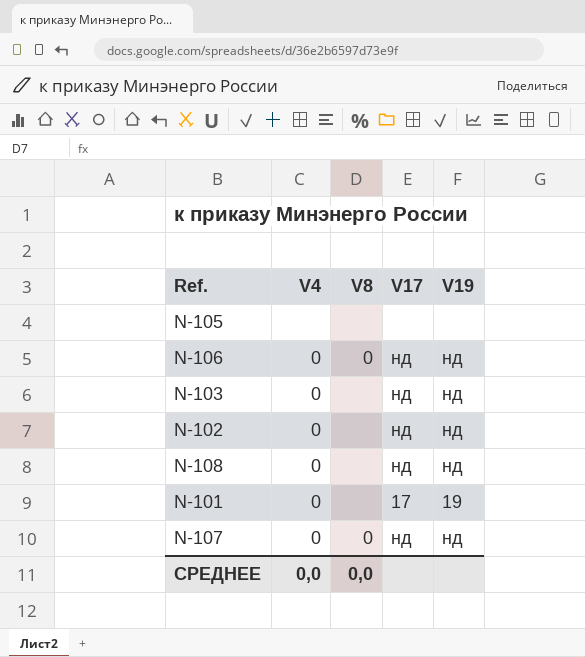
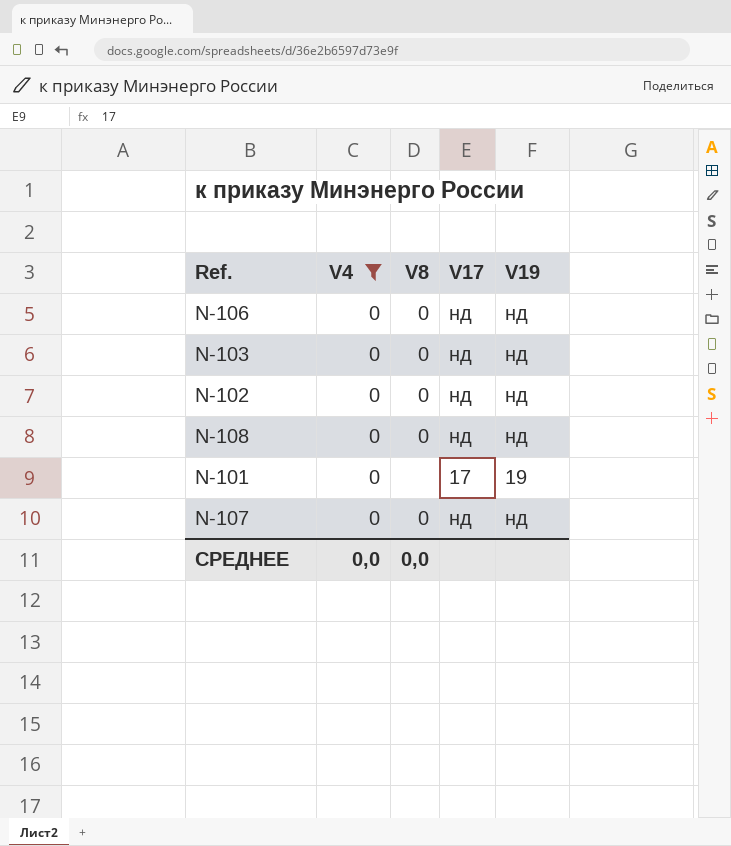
filter: none -> V4 = 0
N-103 | V8: none -> 0
N-102 | V8: none -> 0
N-108 | V8: none -> 0

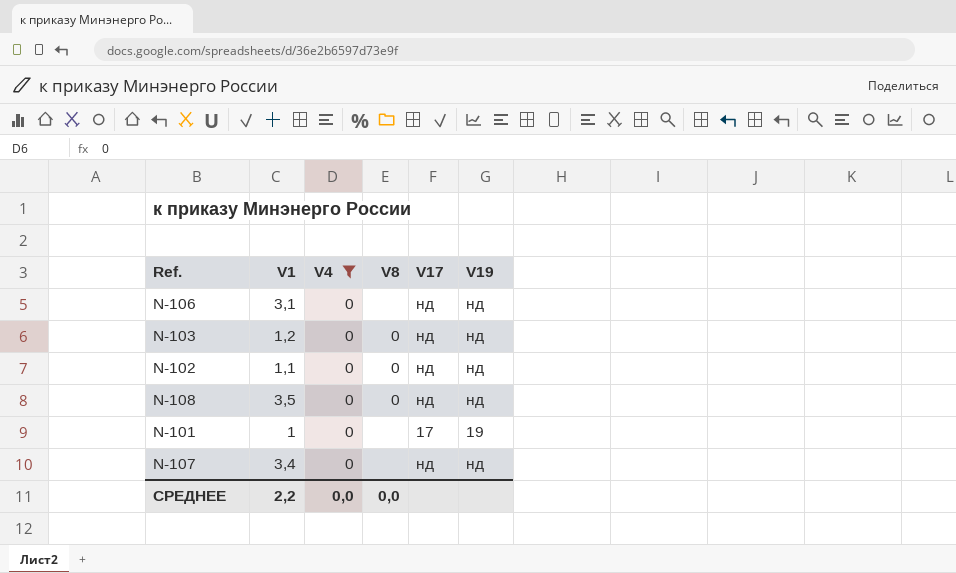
column V1 | position: none -> 2
N-106 | V8: 0 -> none
N-107 | V8: 0 -> none

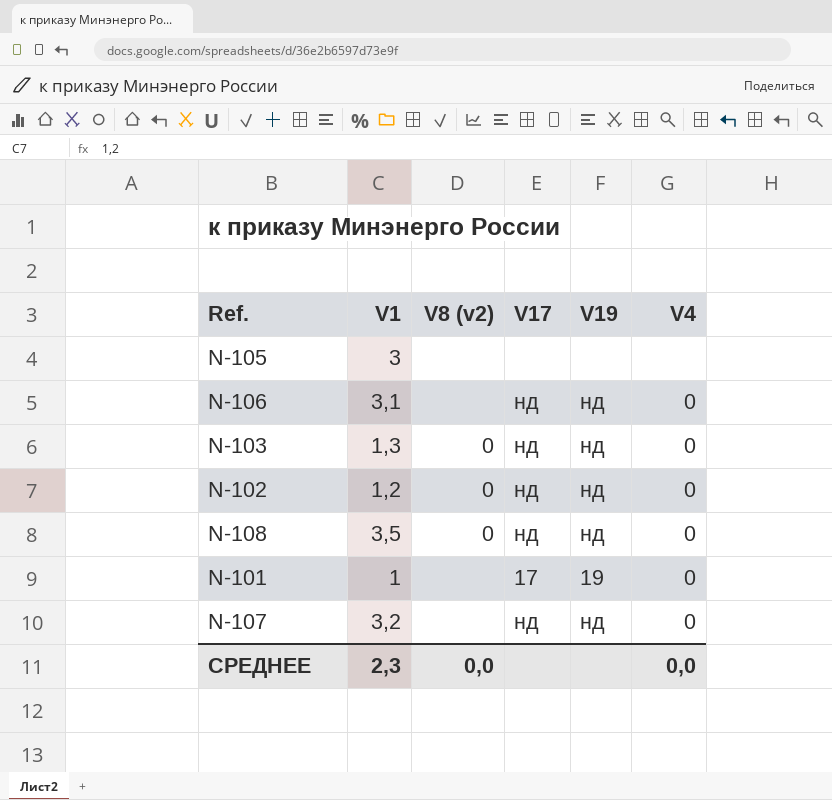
filter: V4 = 0 -> none
column name: V8 -> V8 (v2)
column V4 | position: 3 -> 6
N-103 | V1: 1,2 -> 1,3
N-102 | V1: 1,1 -> 1,2
N-107 | V1: 3,4 -> 3,2
СРЕДНЕЕ | V1: 2,2 -> 2,3

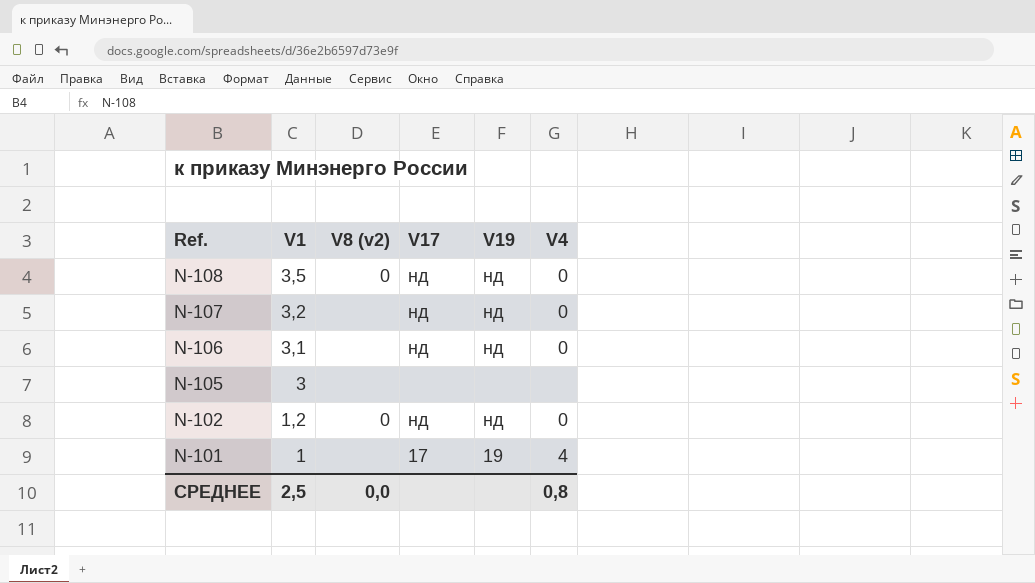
row order: none -> Ref. descending
row N-103: 1,3 | 0 | нд | нд | 0 -> none
N-101 | V4: 0 -> 4
СРЕДНЕЕ | V1: 2,3 -> 2,5
СРЕДНЕЕ | V4: 0,0 -> 0,8

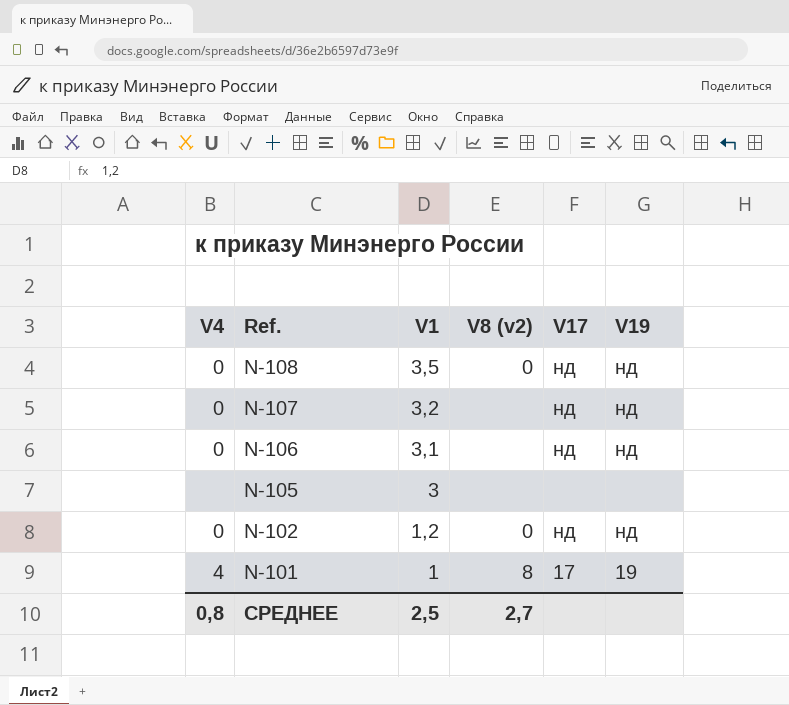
column V4 | position: 6 -> 1
N-101 | V8 (v2): none -> 8
СРЕДНЕЕ | V8 (v2): 0,0 -> 2,7

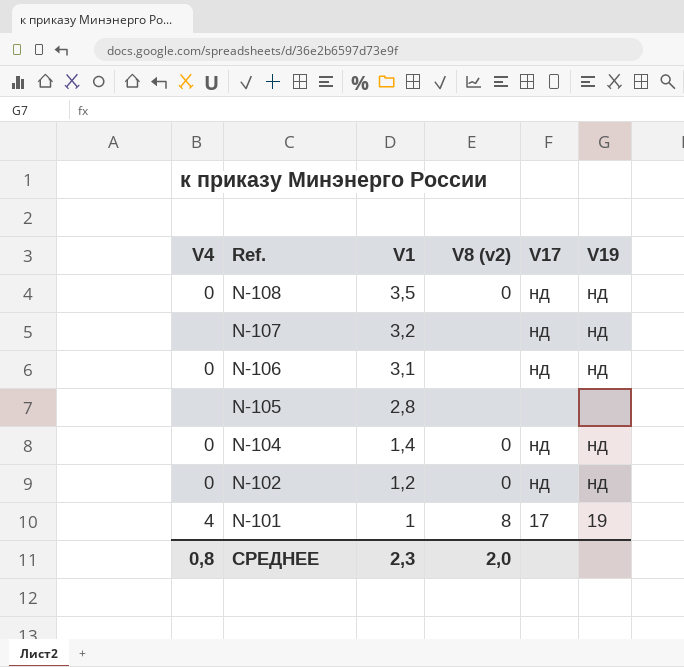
N-107 | V4: 0 -> none
N-105 | V1: 3 -> 2,8
row N-104: none -> 0 | 1,4 | 0 | нд | нд
СРЕДНЕЕ | V1: 2,5 -> 2,3
СРЕДНЕЕ | V8 (v2): 2,7 -> 2,0

